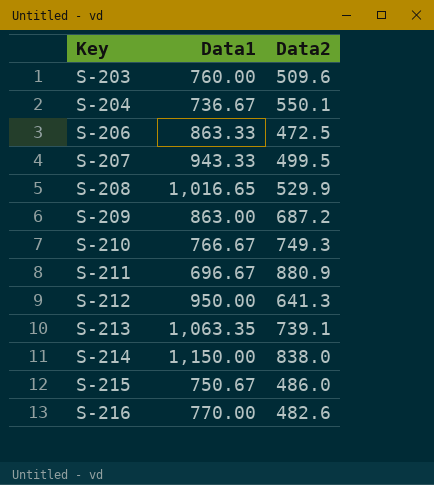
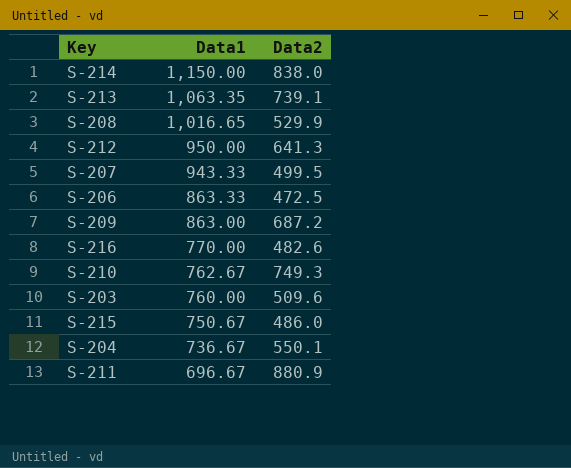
row order: Key ascending -> Data1 descending
S-210 | Data1: 766.67 -> 762.67

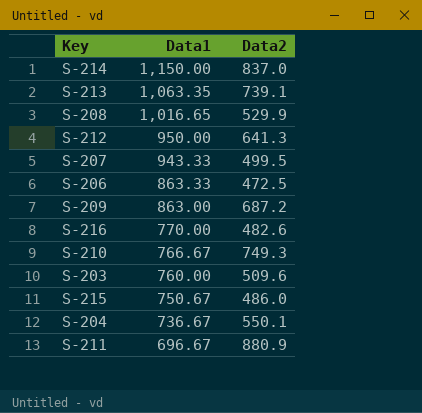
S-214 | Data2: 838.0 -> 837.0
S-210 | Data1: 762.67 -> 766.67

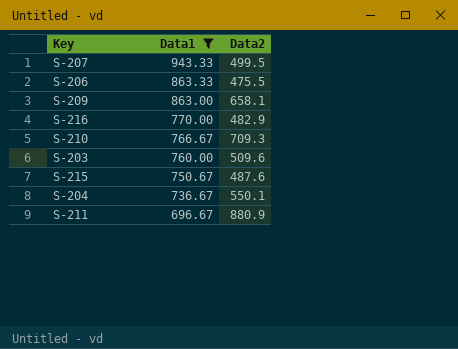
filter: none -> Data1 <= 943.33
S-206 | Data2: 472.5 -> 475.5
S-209 | Data2: 687.2 -> 658.1
S-216 | Data2: 482.6 -> 482.9
S-210 | Data2: 749.3 -> 709.3
S-215 | Data2: 486.0 -> 487.6

